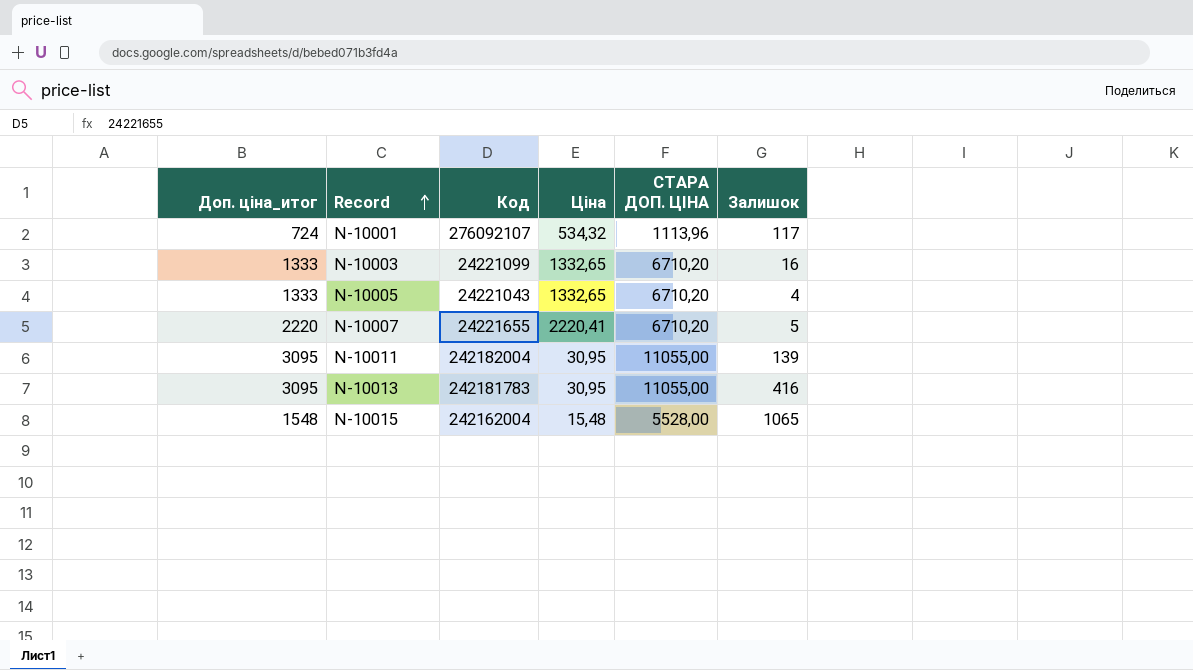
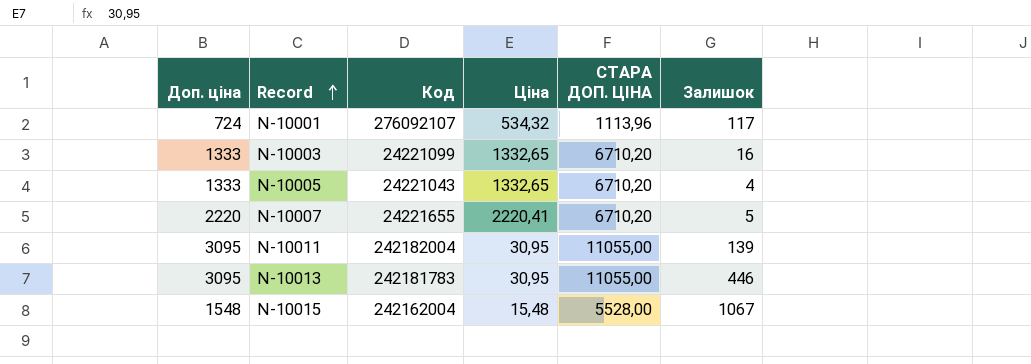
column name: Доп. ціна_итог -> Доп. ціна
N-10013 | Залишок: 416 -> 446
N-10015 | Залишок: 1065 -> 1067

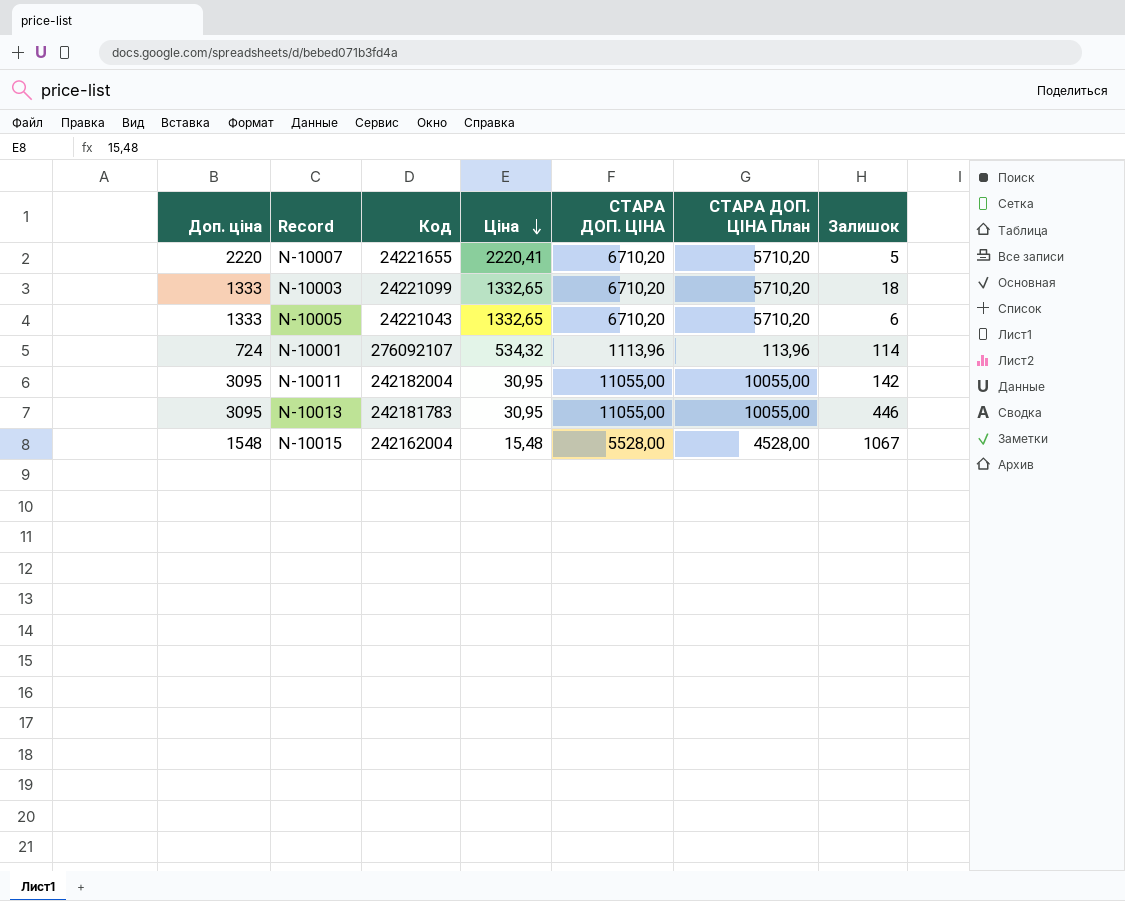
row order: Record ascending -> Ціна descending
column СТАРА ДОП. ЦІНА План | formula: none -> [СТАРА ДОП. ЦІНА] - 1000
N-10003 | Залишок: 16 -> 18
N-10005 | Залишок: 4 -> 6
N-10001 | Залишок: 117 -> 114
N-10011 | Залишок: 139 -> 142

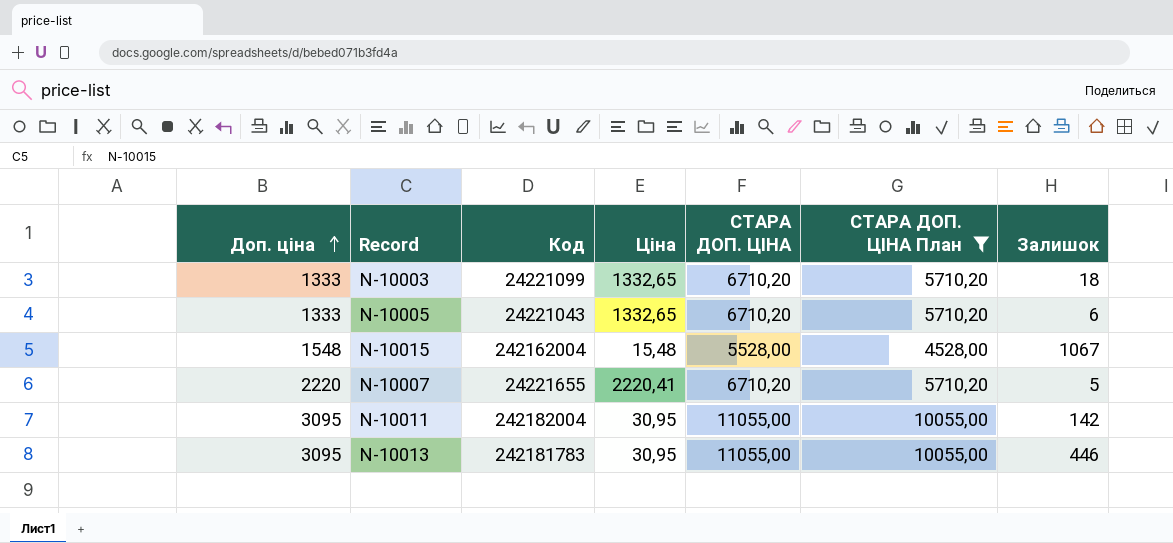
filter: none -> СТАРА ДОП. ЦІНА План != 113,96
row order: Ціна descending -> Доп. ціна ascending

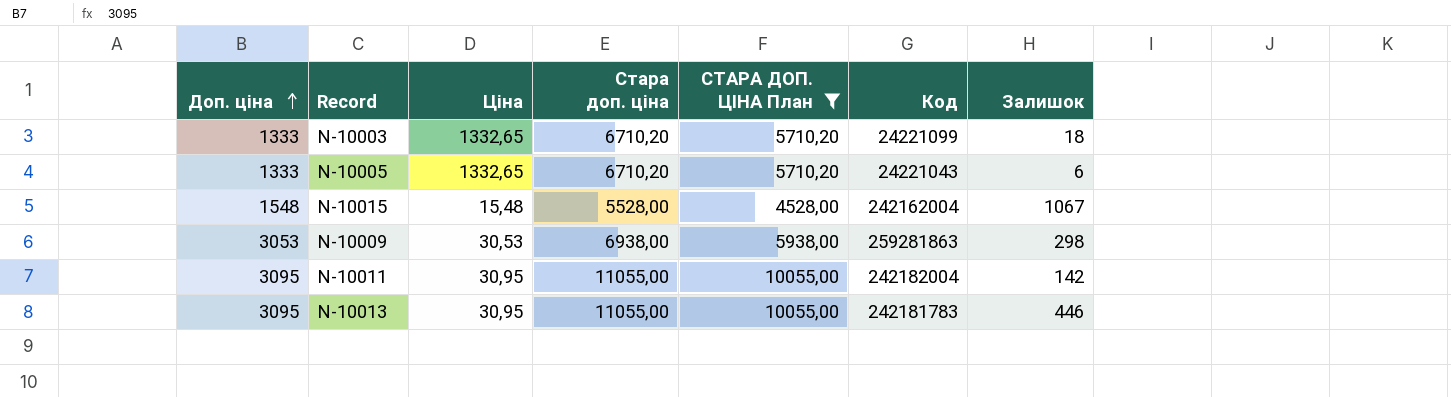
column name: СТАРА ДОП. ЦІНА -> Стара доп. ціна
column Код | position: 3 -> 6
row N-10007: 2220 | 24221655 | 2220,41 | 6710,20 | 5710,20 | 5 -> none
row N-10009: none -> 3053 | 30,53 | 6938,00 | 5938,00 | 259281863 | 298

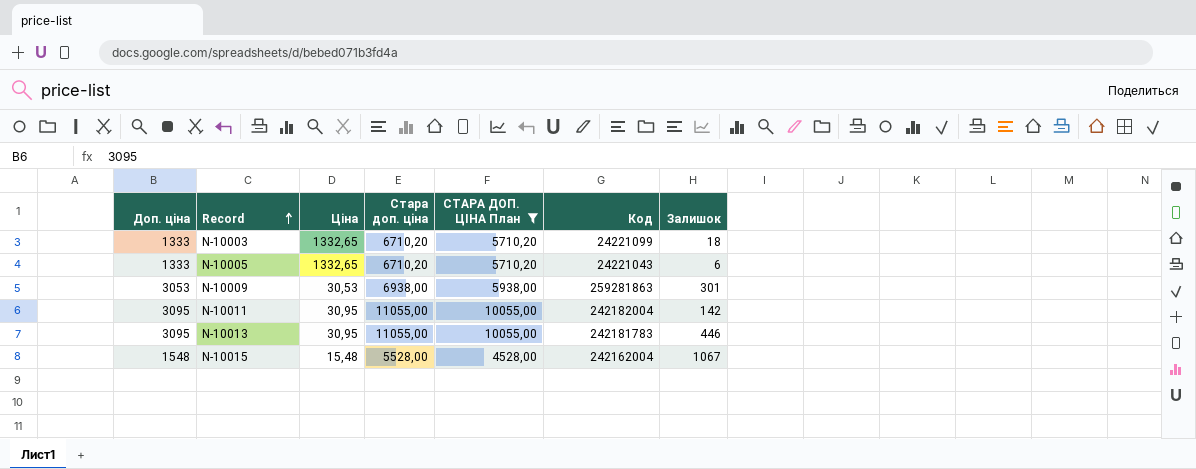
row order: Доп. ціна ascending -> Record ascending
N-10009 | Залишок: 298 -> 301

